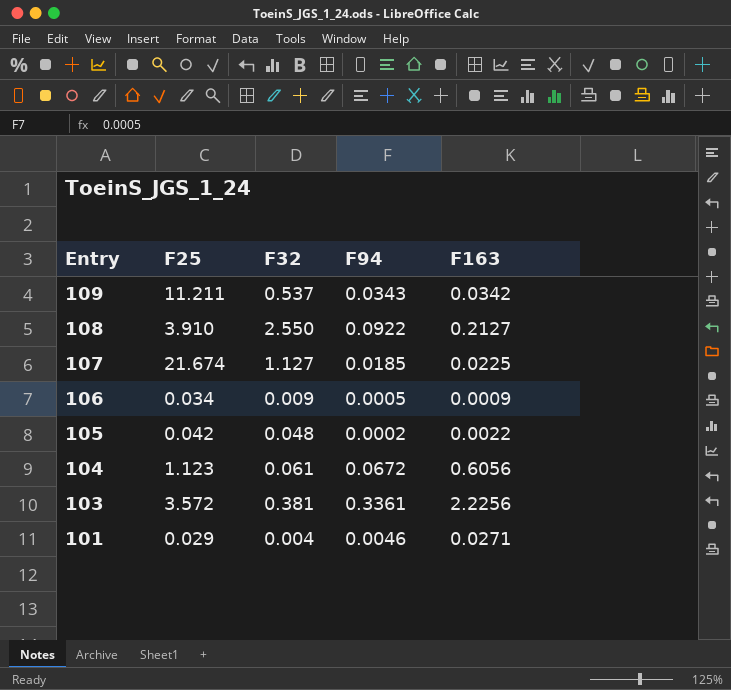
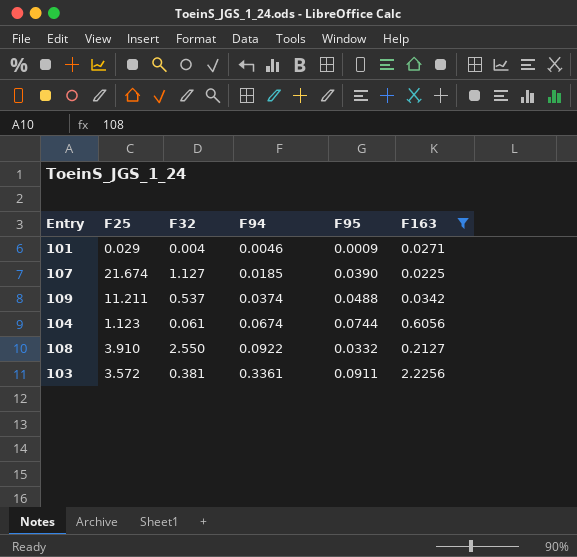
filter: none -> F163 >= 0.0225
row order: Entry descending -> F94 ascending
column F95 | position: none -> 5
109 | F94: 0.0343 -> 0.0374
104 | F94: 0.0672 -> 0.0674

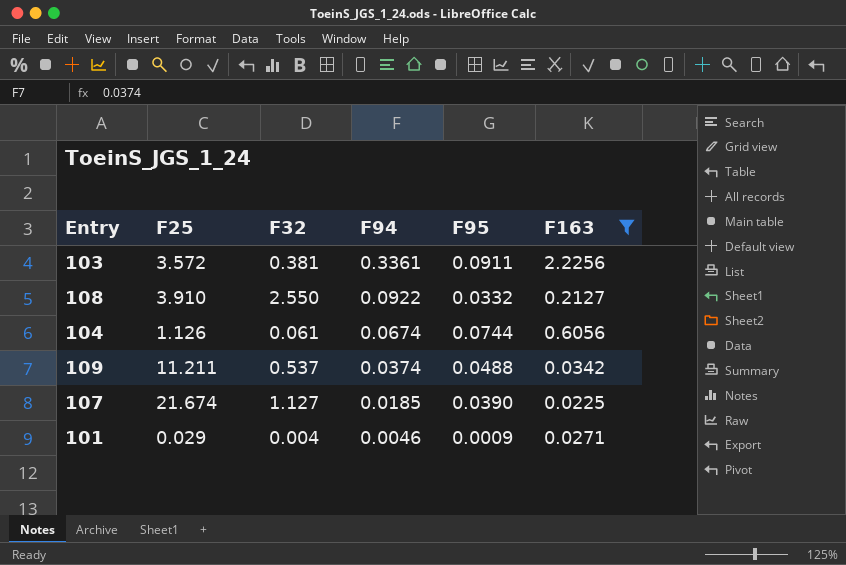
row order: F94 ascending -> F94 descending
104 | F25: 1.123 -> 1.126

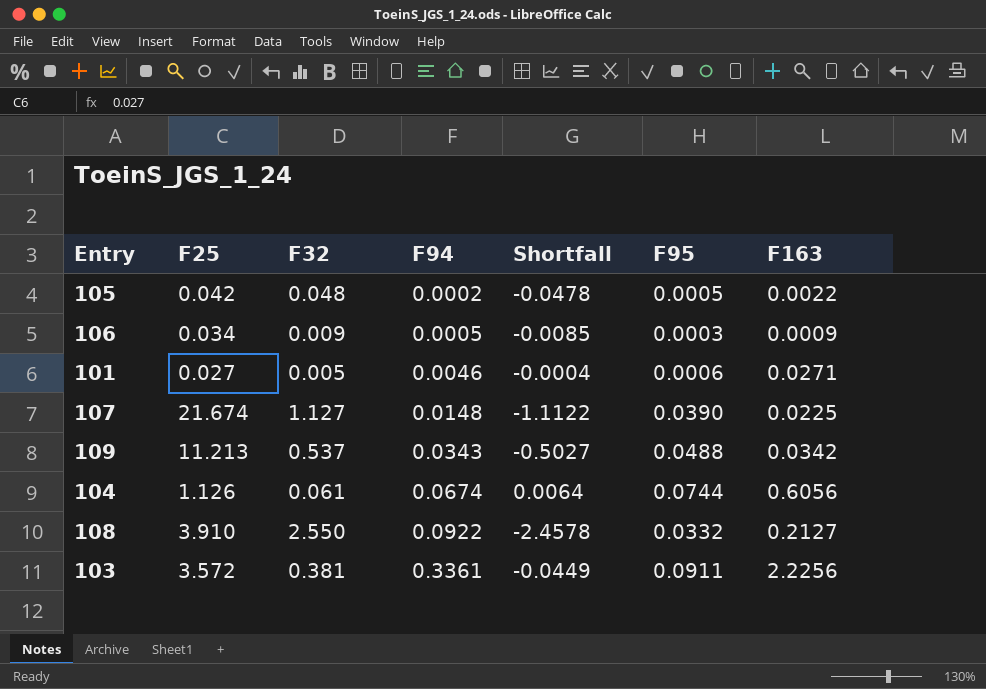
filter: F163 >= 0.0225 -> none
row order: F94 descending -> F94 ascending
column Shortfall | formula: none -> [F94] - [F32]
101 | F25: 0.029 -> 0.027
101 | F32: 0.004 -> 0.005
101 | F95: 0.0009 -> 0.0006
107 | F94: 0.0185 -> 0.0148
109 | F25: 11.211 -> 11.213
109 | F94: 0.0374 -> 0.0343

